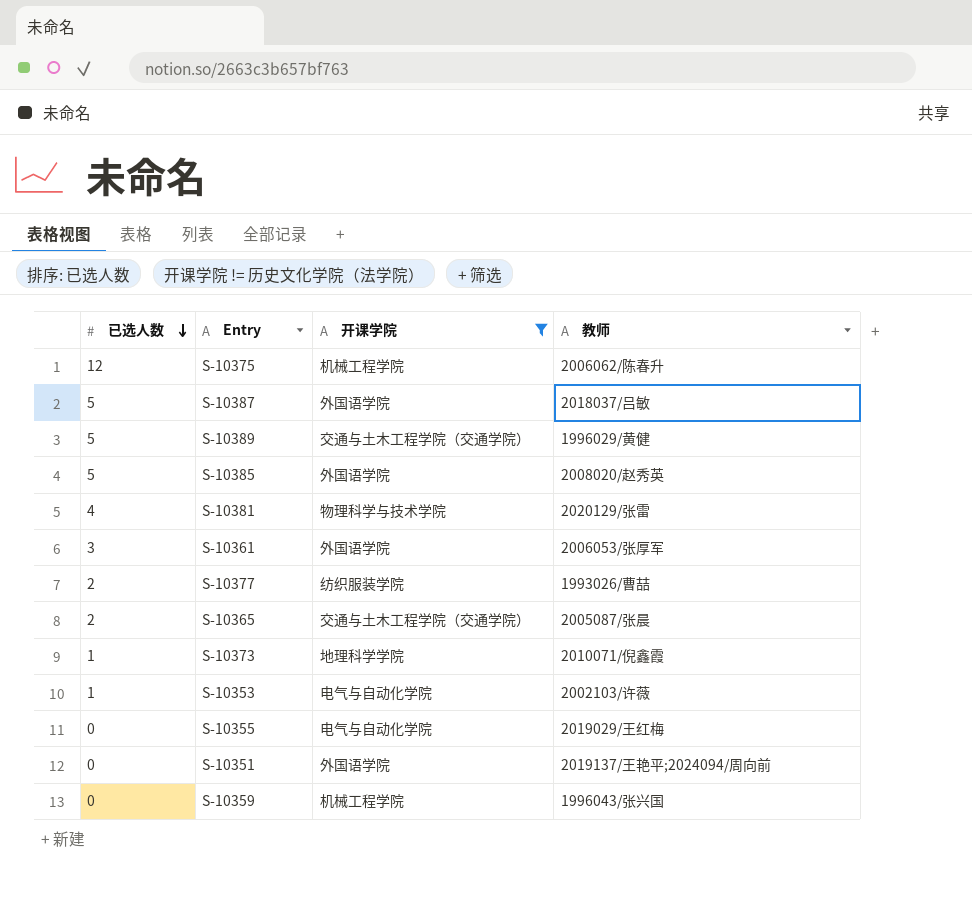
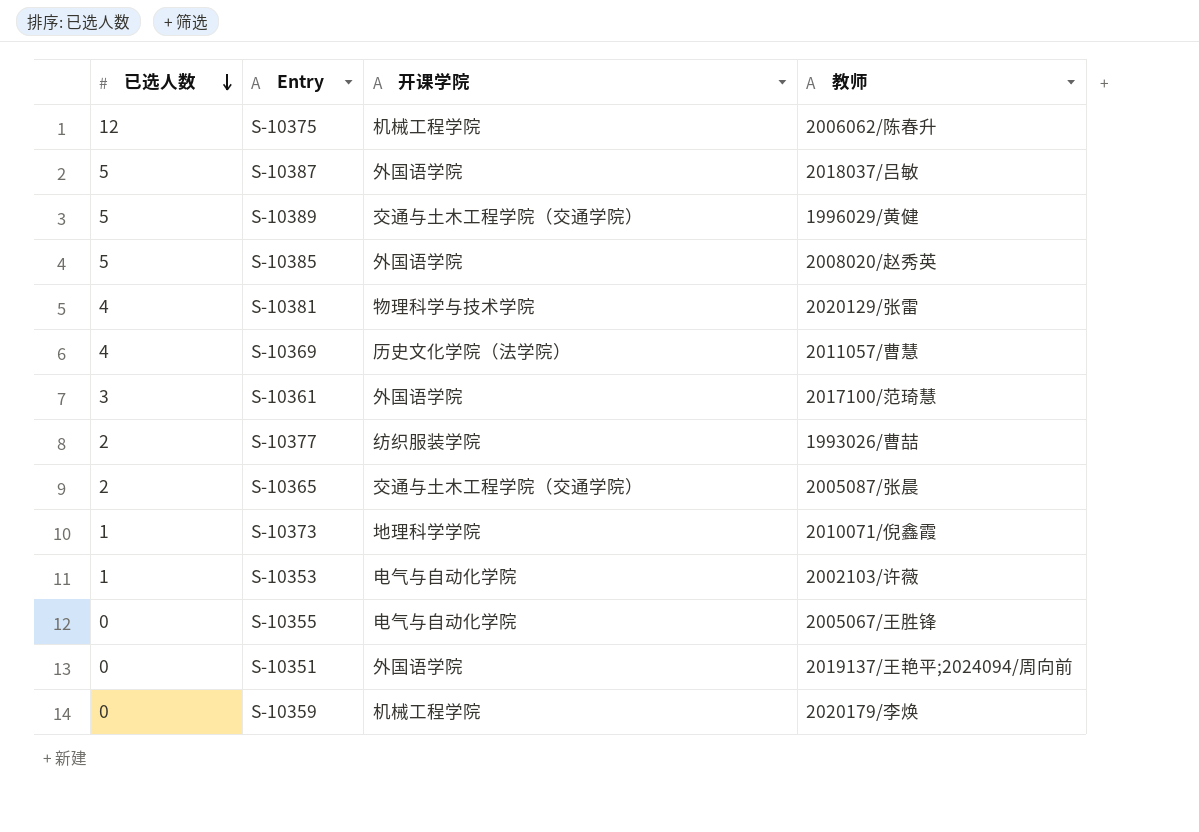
filter: 开课学院 != 历史文化学院（法学院） -> none
S-10361 | 教师: 2006053/张厚军 -> 2017100/范琦慧
S-10355 | 教师: 2019029/王红梅 -> 2005067/王胜锋
S-10359 | 教师: 1996043/张兴国 -> 2020179/李焕

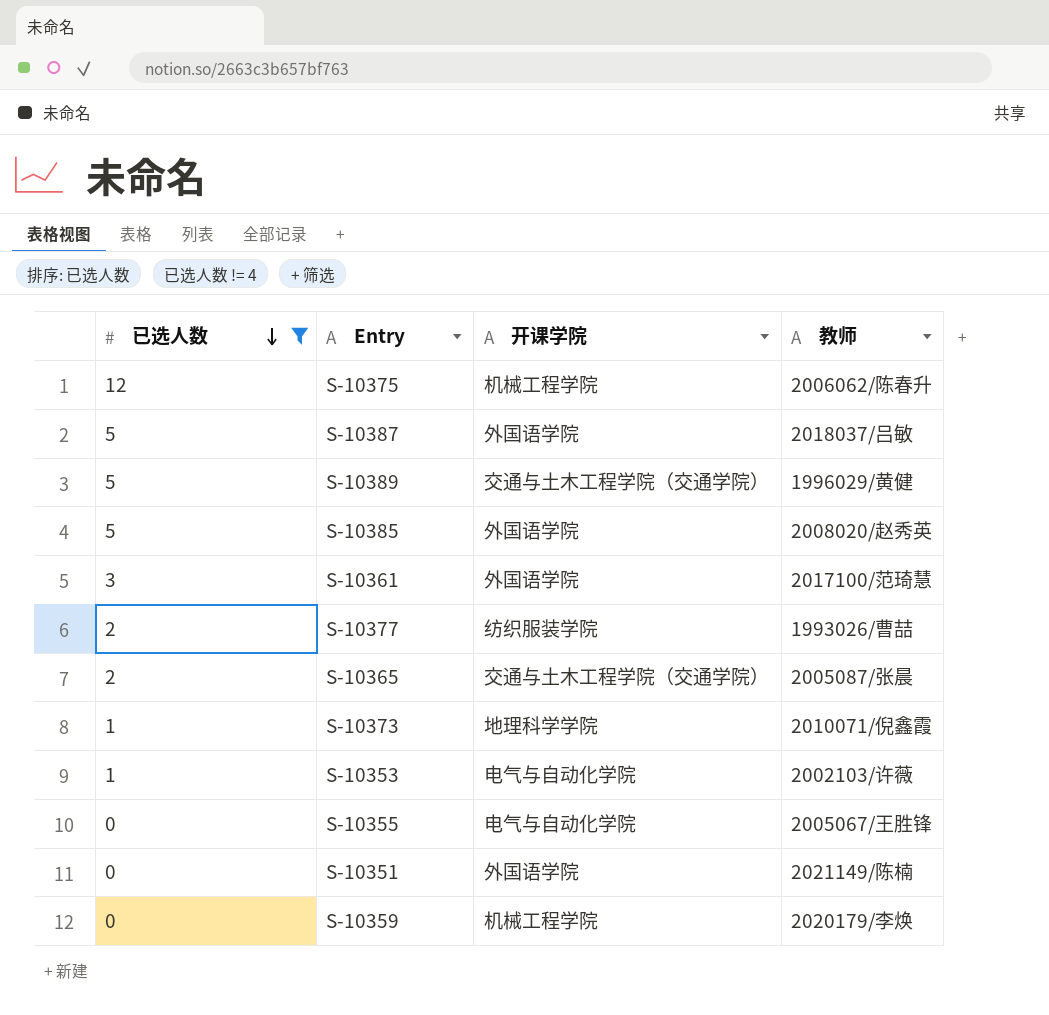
filter: none -> 已选人数 != 4
S-10351 | 教师: 2019137/王艳平;2024094/周向前 -> 2021149/陈楠

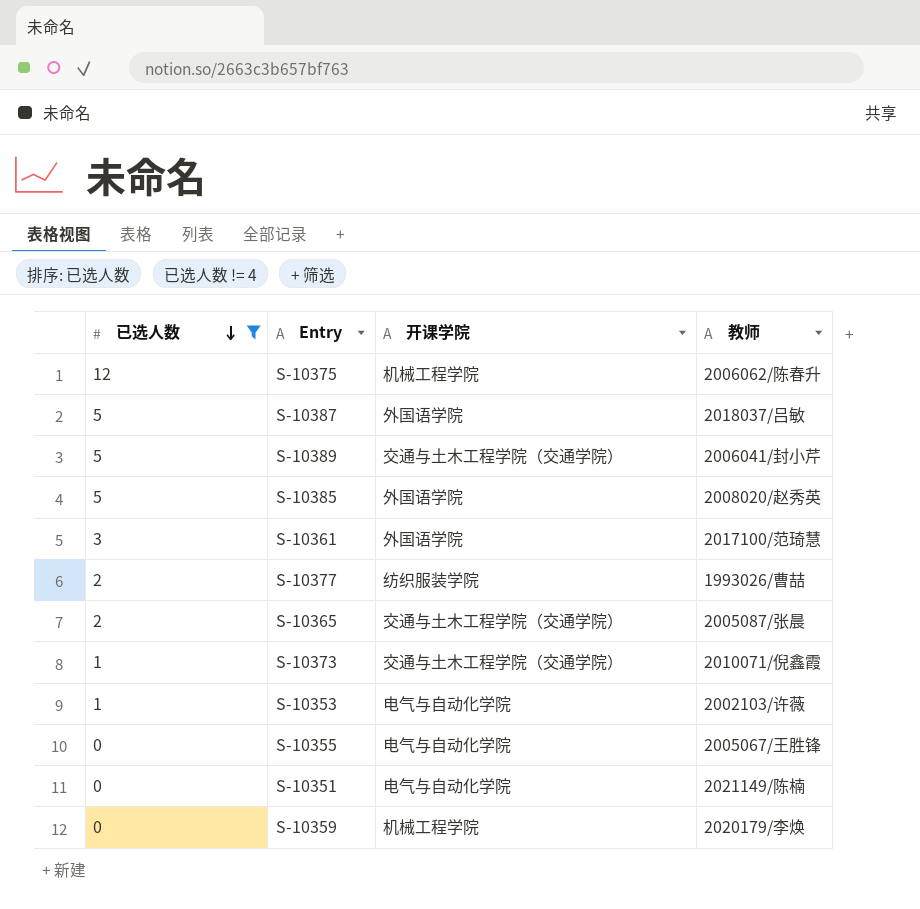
S-10389 | 教师: 1996029/黄健 -> 2006041/封小芹
S-10373 | 开课学院: 地理科学学院 -> 交通与土木工程学院（交通学院）
S-10351 | 开课学院: 外国语学院 -> 电气与自动化学院

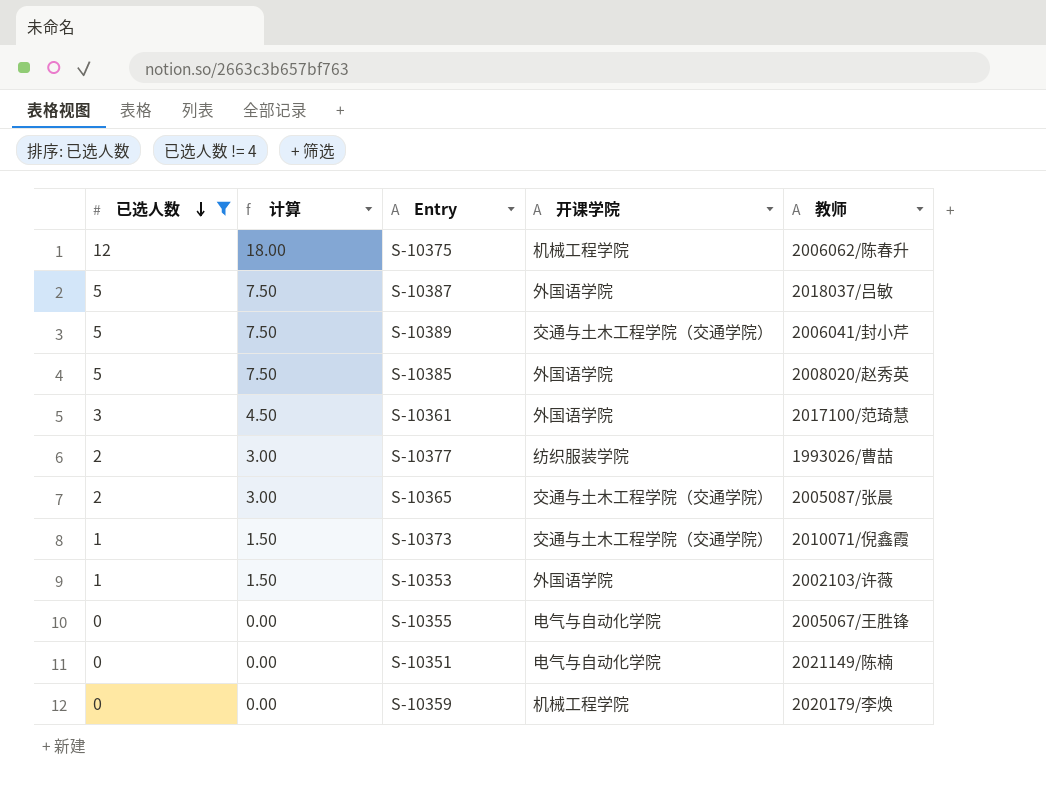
column 计算 | formula: none -> [已选人数] * 1.5
S-10353 | 开课学院: 电气与自动化学院 -> 外国语学院

